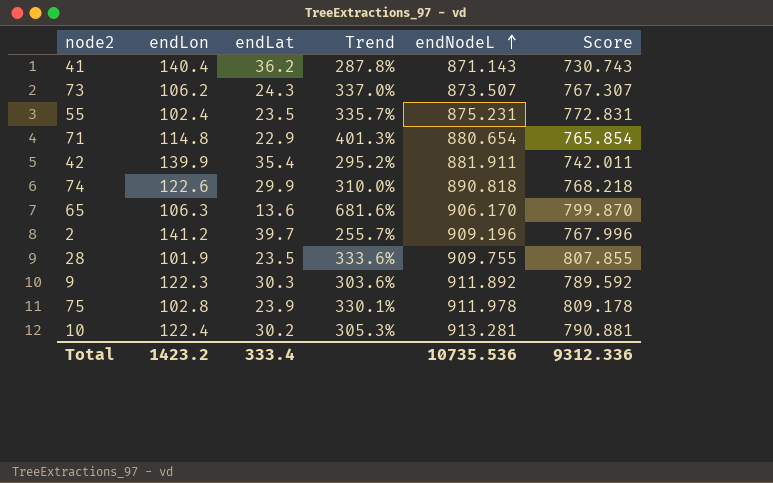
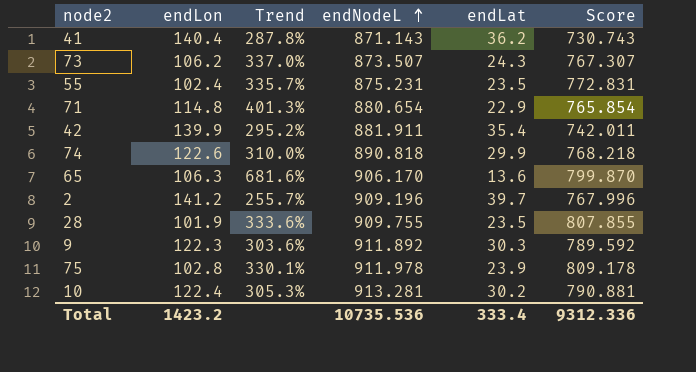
column endLat | position: 3 -> 5

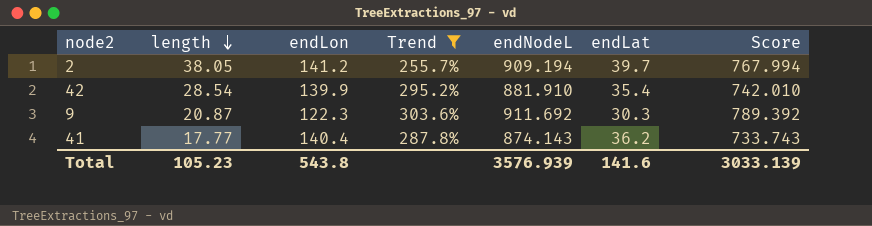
filter: none -> Trend <= 303.6%
row order: endNodeL ascending -> length descending
column length | position: none -> 2
2 | endNodeL: 909.196 -> 909.194
2 | Score: 767.996 -> 767.994
42 | endNodeL: 881.911 -> 881.910
42 | Score: 742.011 -> 742.010
9 | endNodeL: 911.892 -> 911.692
9 | Score: 789.592 -> 789.392
41 | endNodeL: 871.143 -> 874.143
41 | Score: 730.743 -> 733.743
Total | endLon: 1423.2 -> 543.8
Total | endNodeL: 10735.536 -> 3576.939
Total | endLat: 333.4 -> 141.6
Total | Score: 9312.336 -> 3033.139

